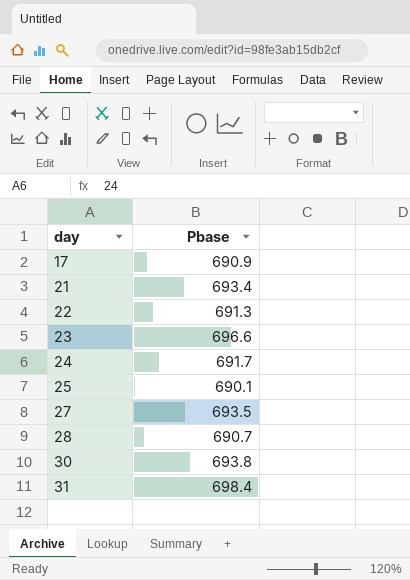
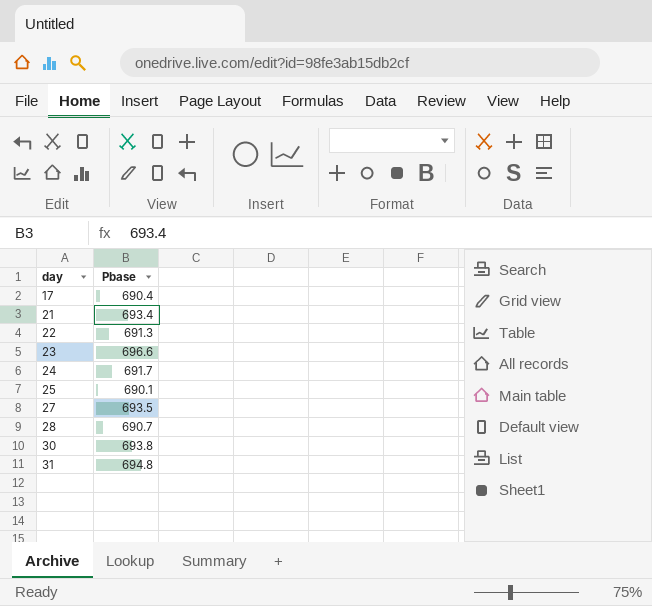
17 | Pbase: 690.9 -> 690.4
31 | Pbase: 698.4 -> 694.8

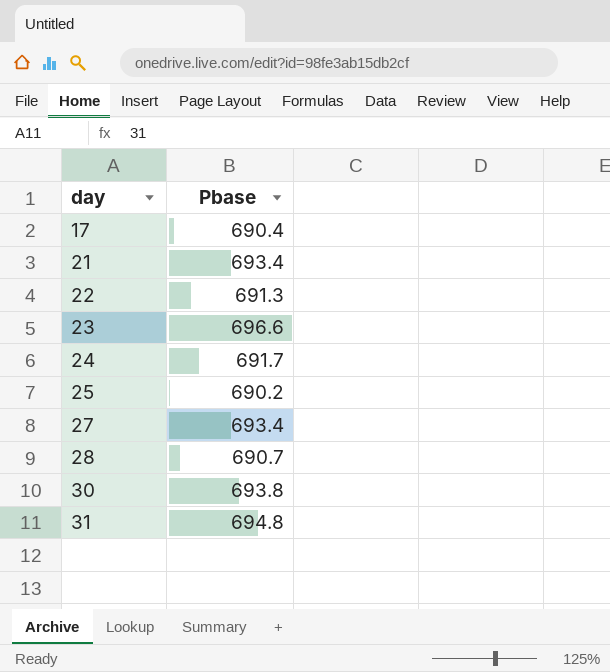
25 | Pbase: 690.1 -> 690.2
27 | Pbase: 693.5 -> 693.4

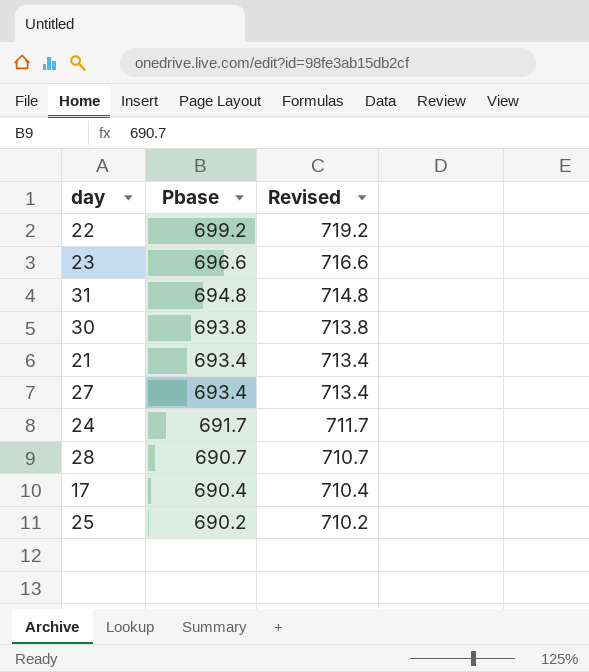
row order: day ascending -> Pbase descending
column Revised | formula: none -> [Pbase] + 20
22 | Pbase: 691.3 -> 699.2

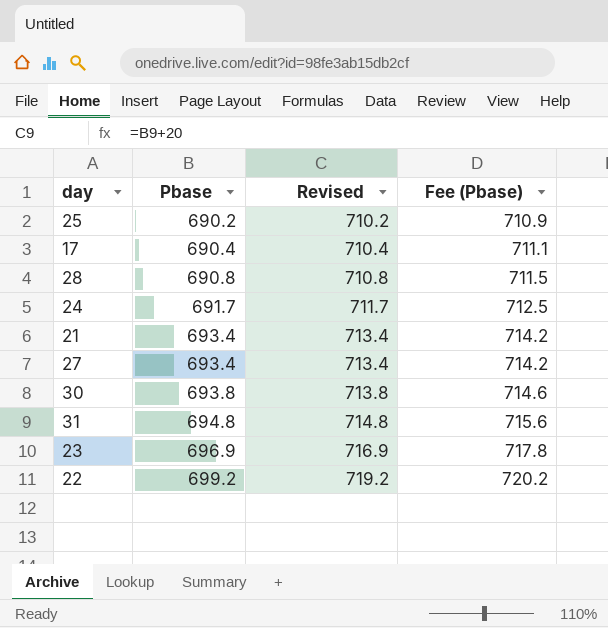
row order: Pbase descending -> Pbase ascending
column Fee (Pbase) | formula: none -> [Pbase] * 1.03
28 | Pbase: 690.7 -> 690.8
28 | Revised: 710.7 -> 710.8
23 | Pbase: 696.6 -> 696.9
23 | Revised: 716.6 -> 716.9

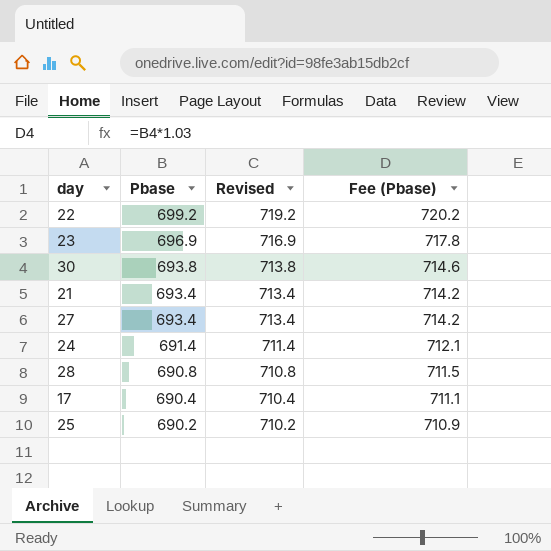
row order: Pbase ascending -> Pbase descending
row 31: 694.8 | 714.8 | 715.6 -> none
24 | Pbase: 691.7 -> 691.4
24 | Revised: 711.7 -> 711.4
24 | Fee (Pbase): 712.5 -> 712.1

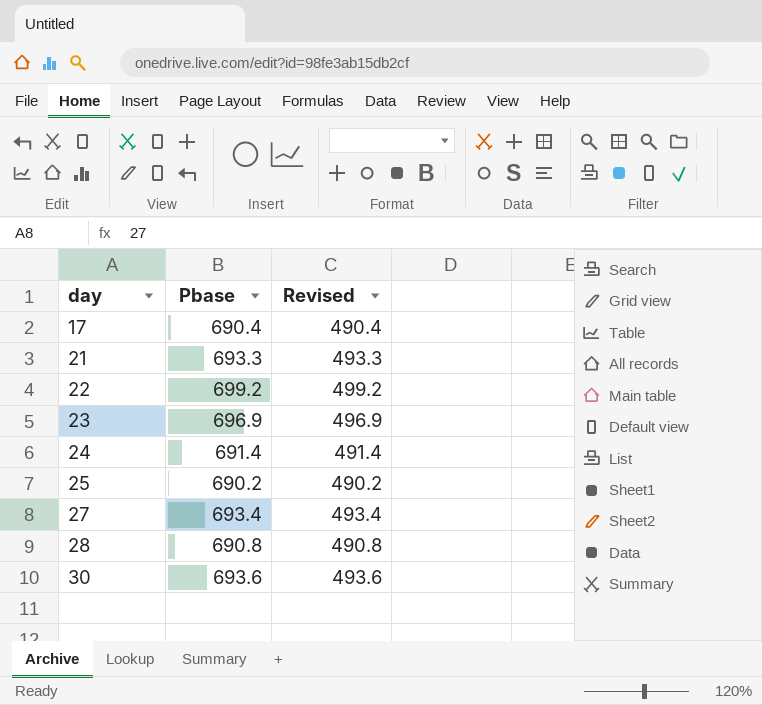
row order: Pbase descending -> day ascending
column Fee (Pbase) | formula: [Pbase] * 1.03 -> none
column Revised | formula: [Pbase] + 20 -> [Pbase] - 200
21 | Pbase: 693.4 -> 693.3
30 | Pbase: 693.8 -> 693.6

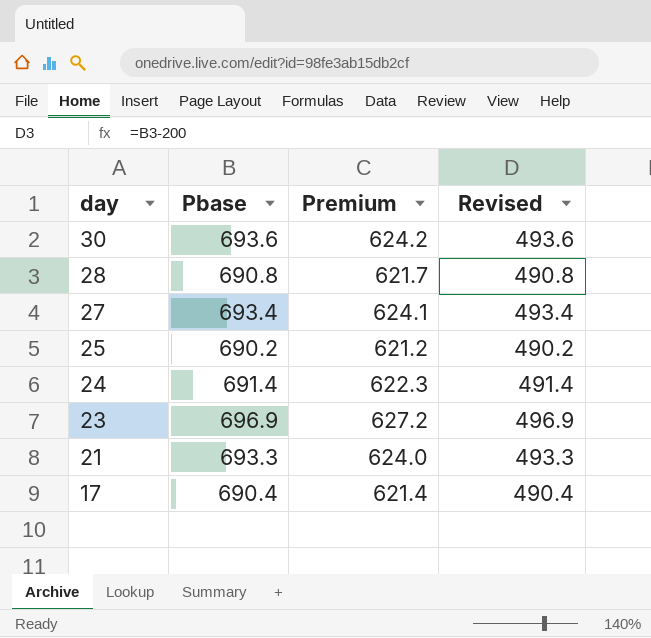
row order: day ascending -> day descending
column Premium | formula: none -> [Pbase] * 0.9
row 22: 699.2 | 499.2 -> none

